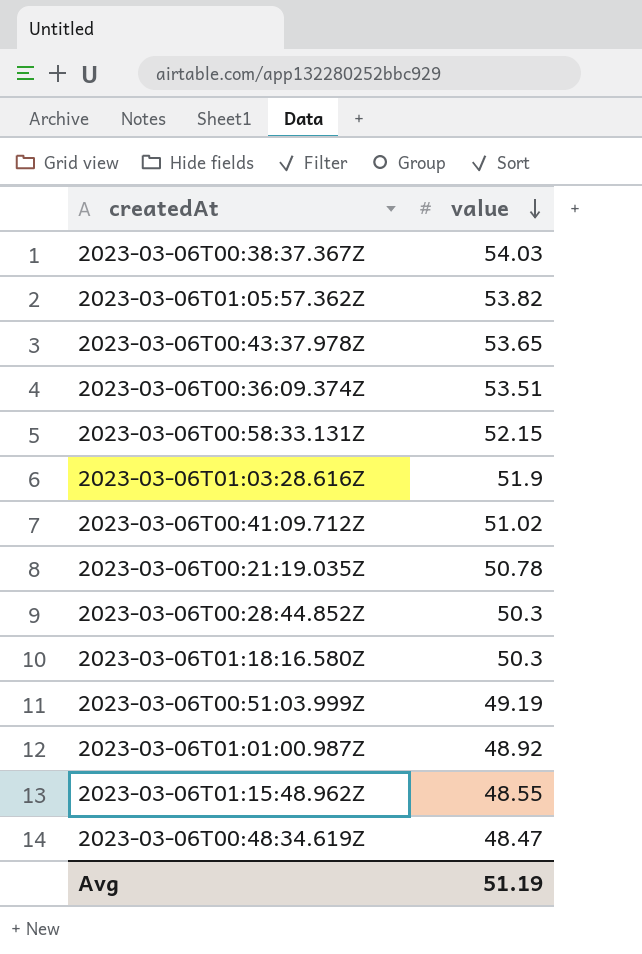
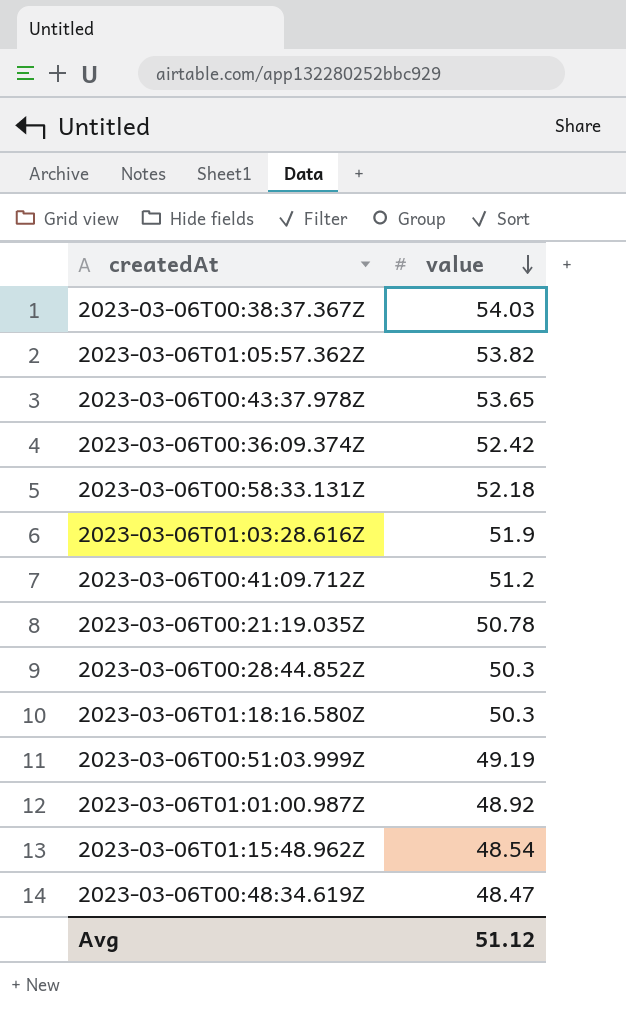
2023-03-06T00:36:09.374Z | value: 53.51 -> 52.42
2023-03-06T00:58:33.131Z | value: 52.15 -> 52.18
2023-03-06T00:41:09.712Z | value: 51.02 -> 51.2
2023-03-06T01:15:48.962Z | value: 48.55 -> 48.54
Avg | value: 51.19 -> 51.12

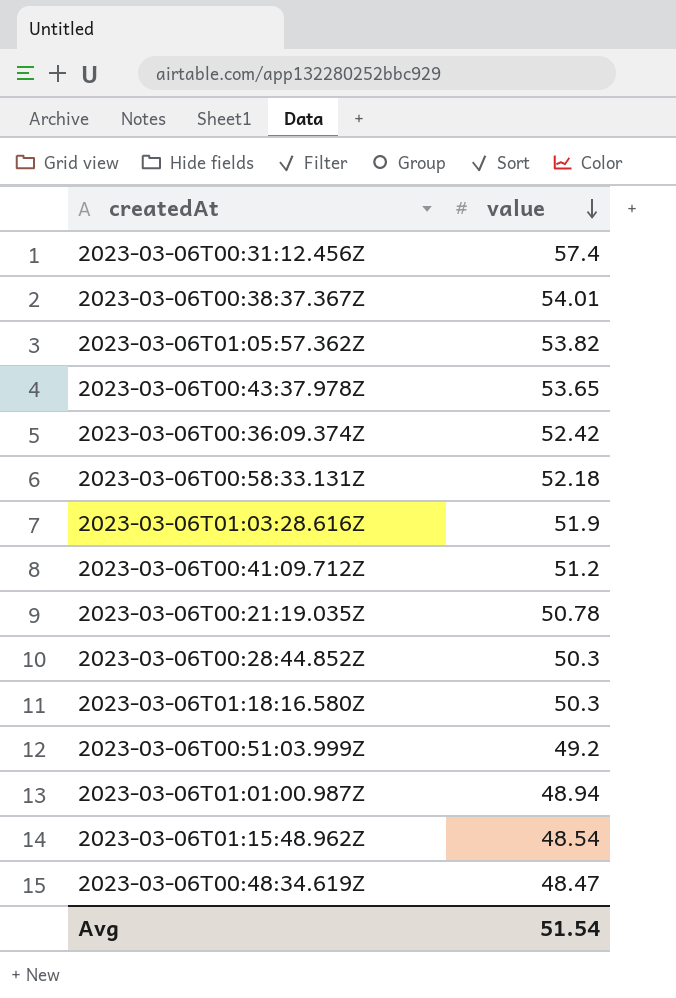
row 2023-03-06T00:31:12.456Z: none -> 57.4
2023-03-06T00:38:37.367Z | value: 54.03 -> 54.01
2023-03-06T00:51:03.999Z | value: 49.19 -> 49.2
2023-03-06T01:01:00.987Z | value: 48.92 -> 48.94
Avg | value: 51.12 -> 51.54

